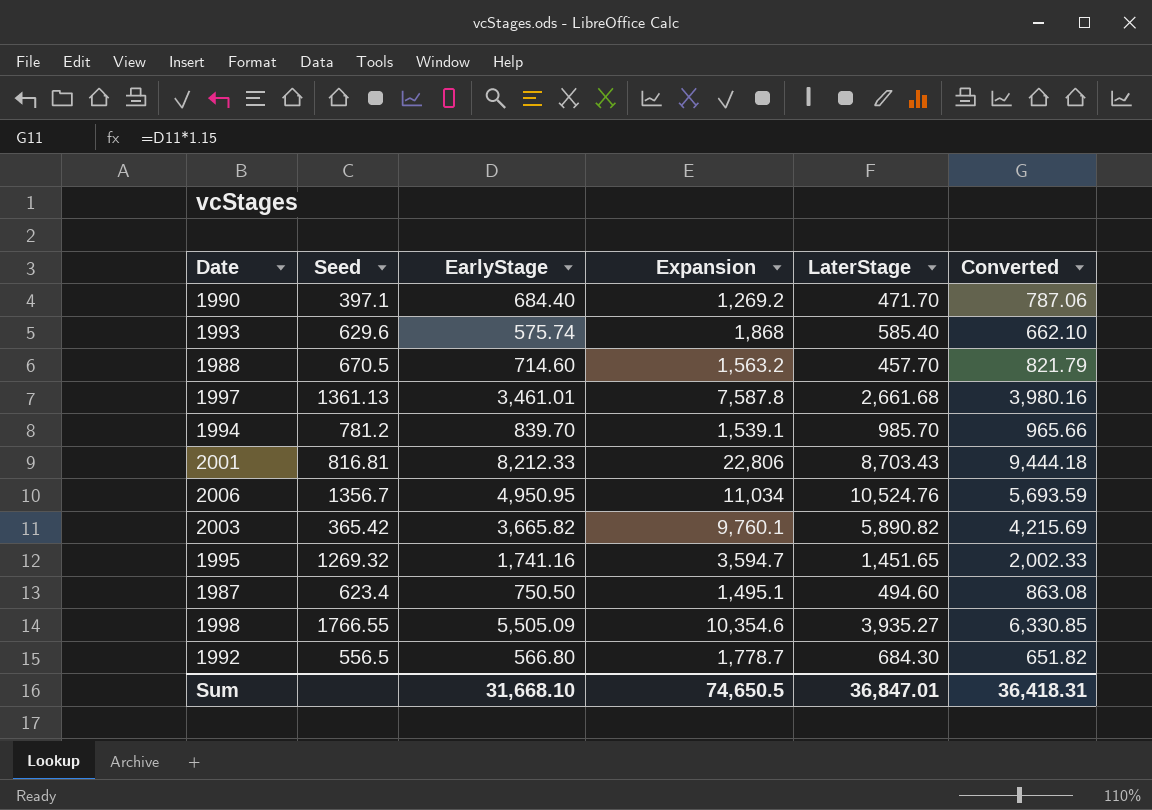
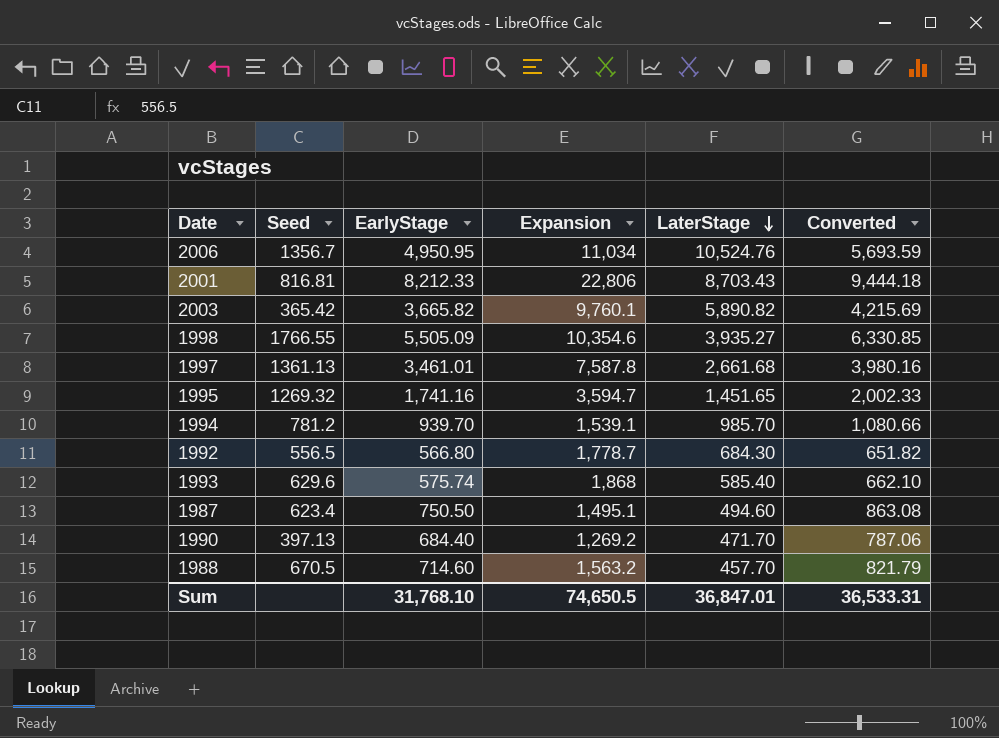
row order: none -> LaterStage descending
1994 | EarlyStage: 839.70 -> 939.70
1994 | Converted: 965.66 -> 1,080.66
1990 | Seed: 397.1 -> 397.13
Sum | EarlyStage: 31,668.10 -> 31,768.10
Sum | Converted: 36,418.31 -> 36,533.31

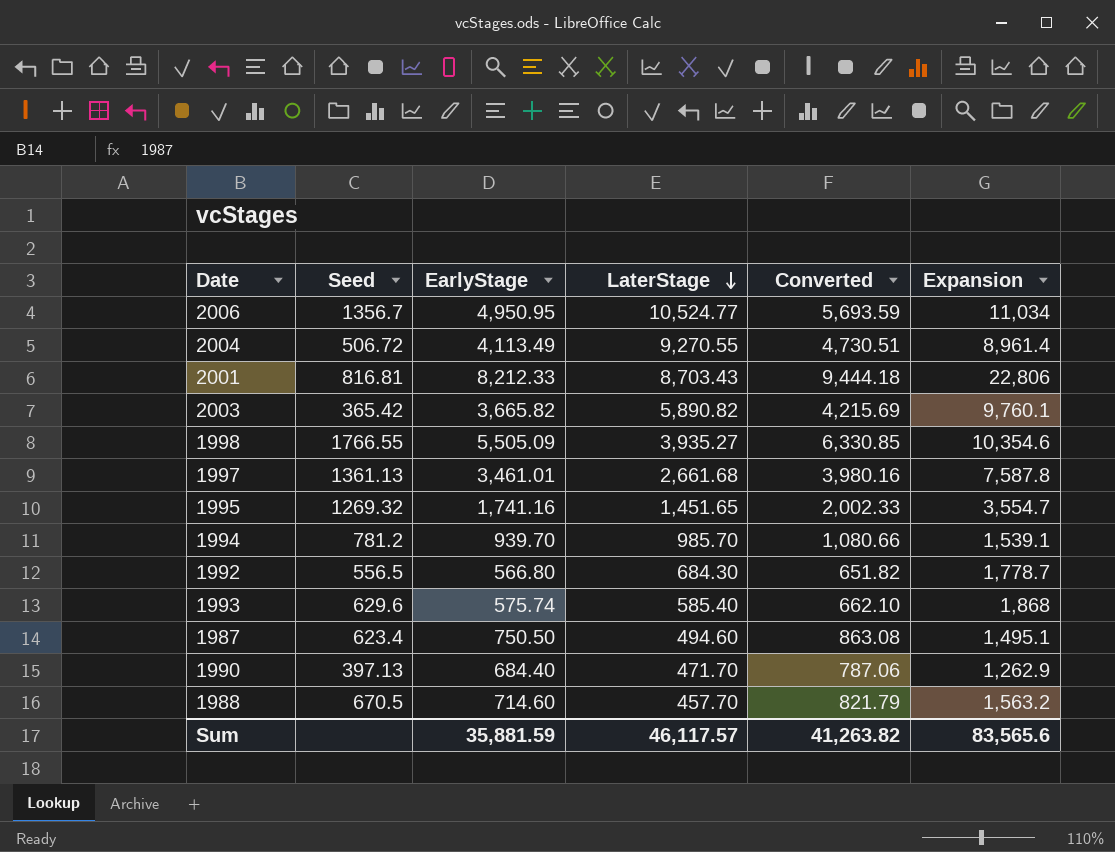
column Expansion | position: 4 -> 6
2006 | LaterStage: 10,524.76 -> 10,524.77
row 2004: none -> 506.72 | 4,113.49 | 9,270.55 | 4,730.51 | 8,961.4
1995 | Expansion: 3,594.7 -> 3,554.7
1990 | Expansion: 1,269.2 -> 1,262.9
Sum | EarlyStage: 31,768.10 -> 35,881.59
Sum | LaterStage: 36,847.01 -> 46,117.57
Sum | Converted: 36,533.31 -> 41,263.82
Sum | Expansion: 74,650.5 -> 83,565.6

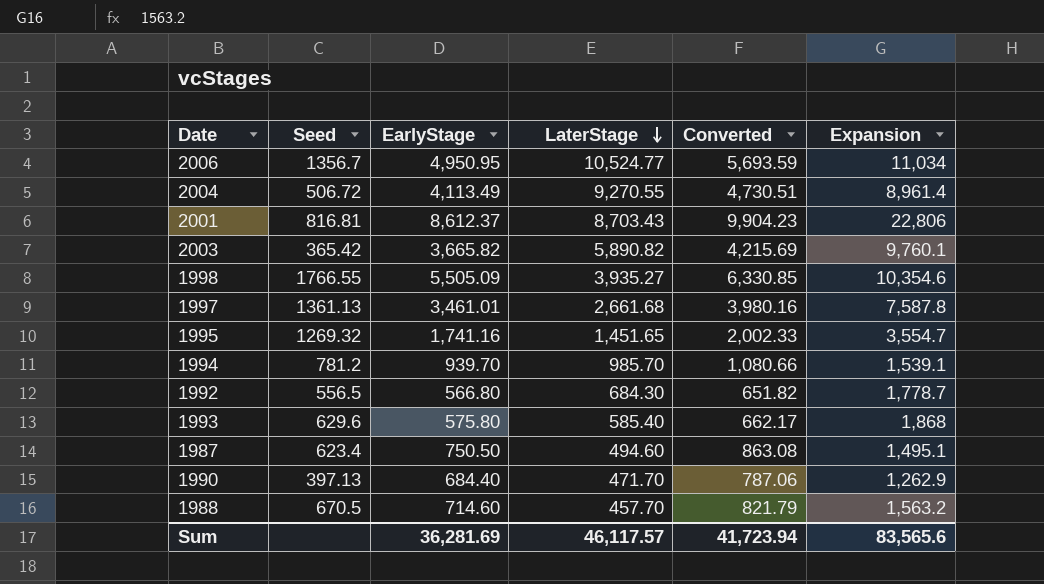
2001 | EarlyStage: 8,212.33 -> 8,612.37
2001 | Converted: 9,444.18 -> 9,904.23
1993 | EarlyStage: 575.74 -> 575.80
1993 | Converted: 662.10 -> 662.17
Sum | EarlyStage: 35,881.59 -> 36,281.69
Sum | Converted: 41,263.82 -> 41,723.94

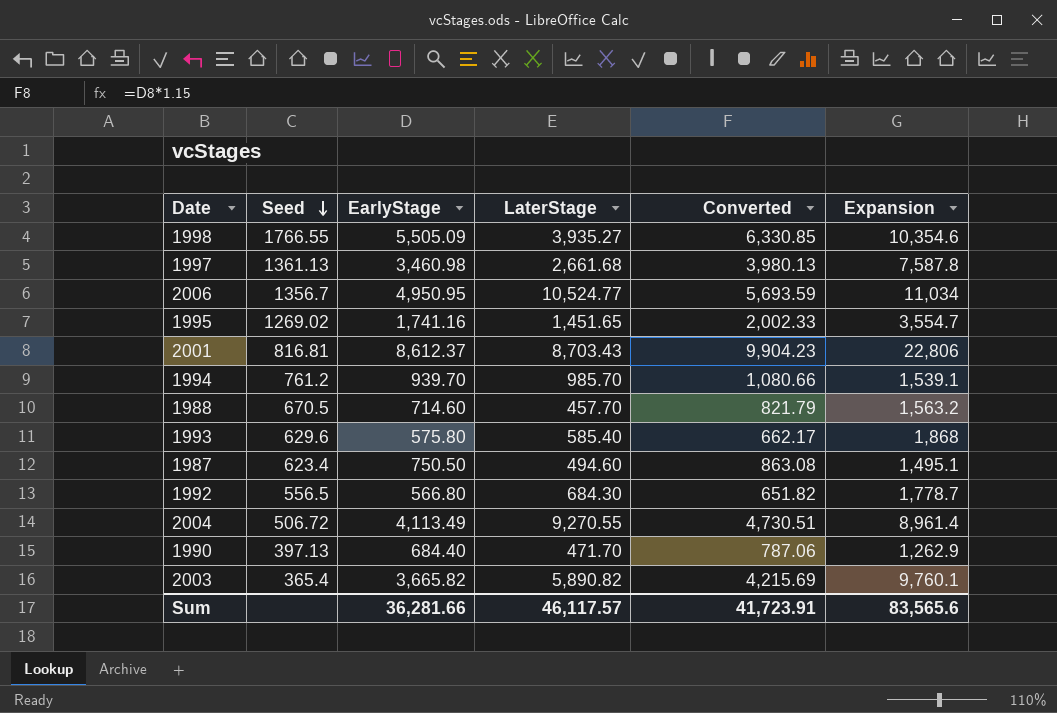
row order: LaterStage descending -> Seed descending
1997 | EarlyStage: 3,461.01 -> 3,460.98
1997 | Converted: 3,980.16 -> 3,980.13
1995 | Seed: 1269.32 -> 1269.02
1994 | Seed: 781.2 -> 761.2
2003 | Seed: 365.42 -> 365.4
Sum | EarlyStage: 36,281.69 -> 36,281.66
Sum | Converted: 41,723.94 -> 41,723.91

